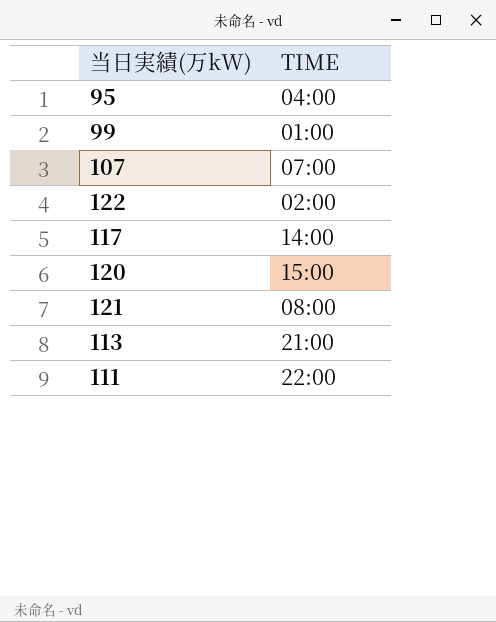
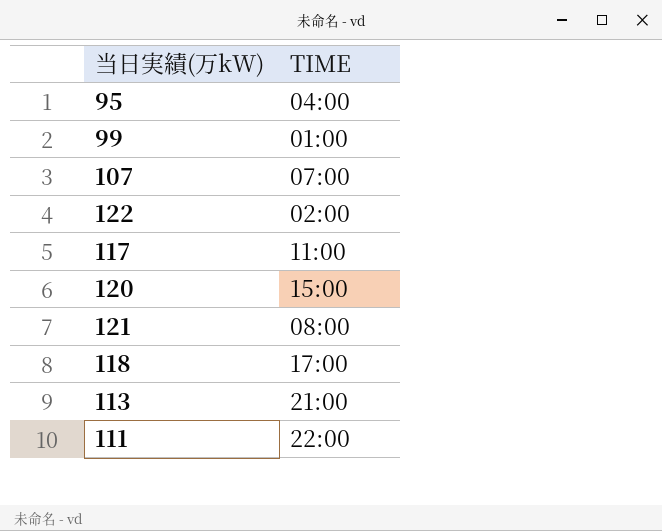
117 | TIME: 14:00 -> 11:00
row 118: none -> 17:00

